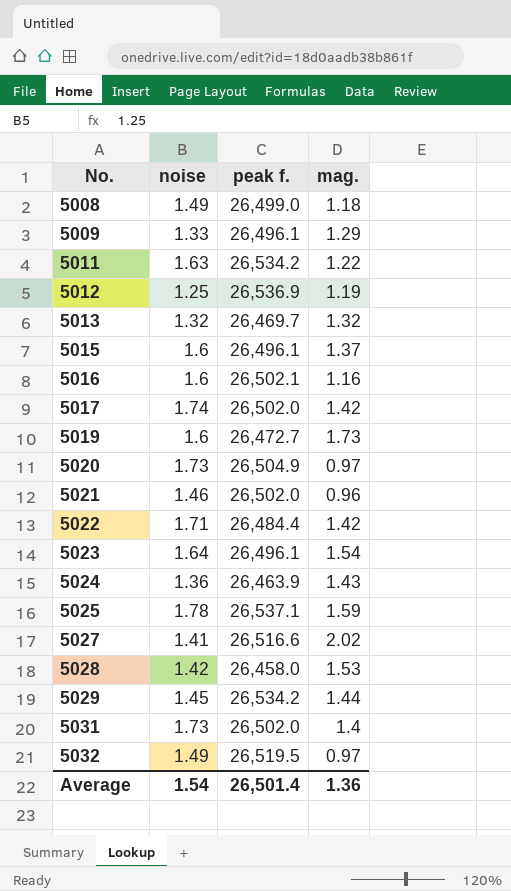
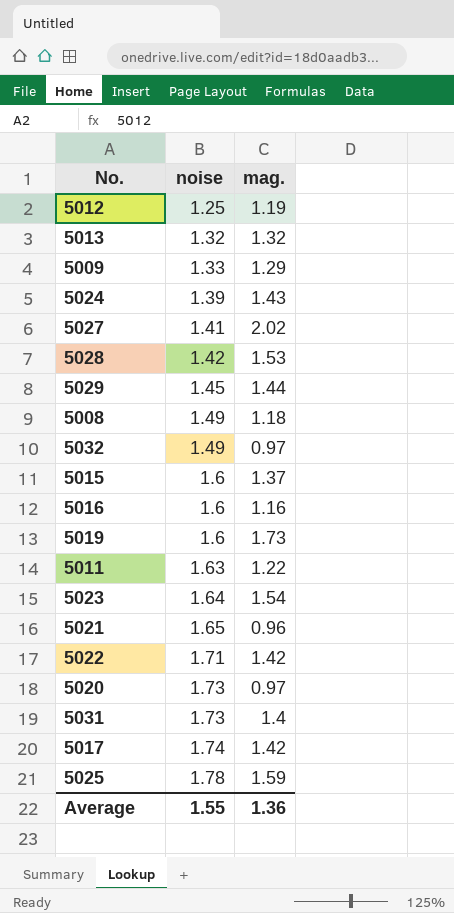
row order: No. ascending -> noise ascending
column peak f. | position: 3 -> none
5024 | noise: 1.36 -> 1.39
5021 | noise: 1.46 -> 1.65
Average | noise: 1.54 -> 1.55

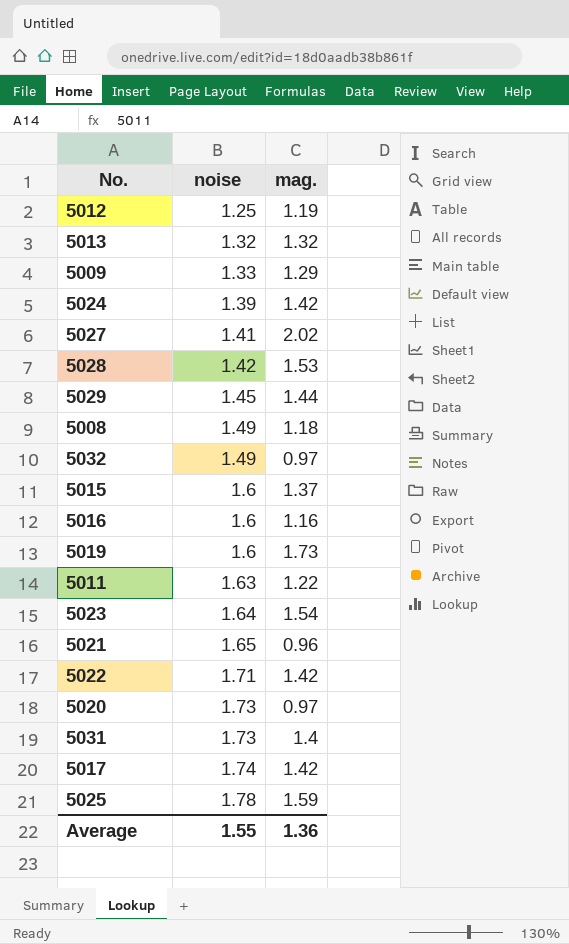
5024 | mag.: 1.43 -> 1.42

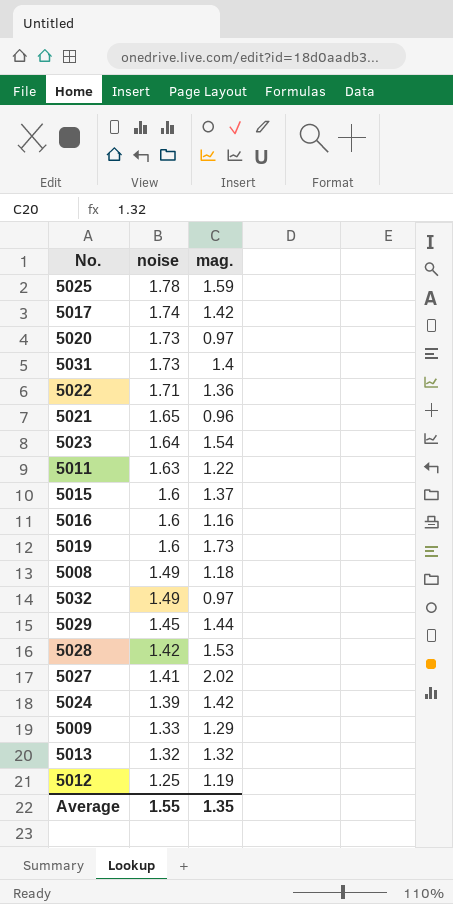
row order: noise ascending -> noise descending
5022 | mag.: 1.42 -> 1.36
Average | mag.: 1.36 -> 1.35

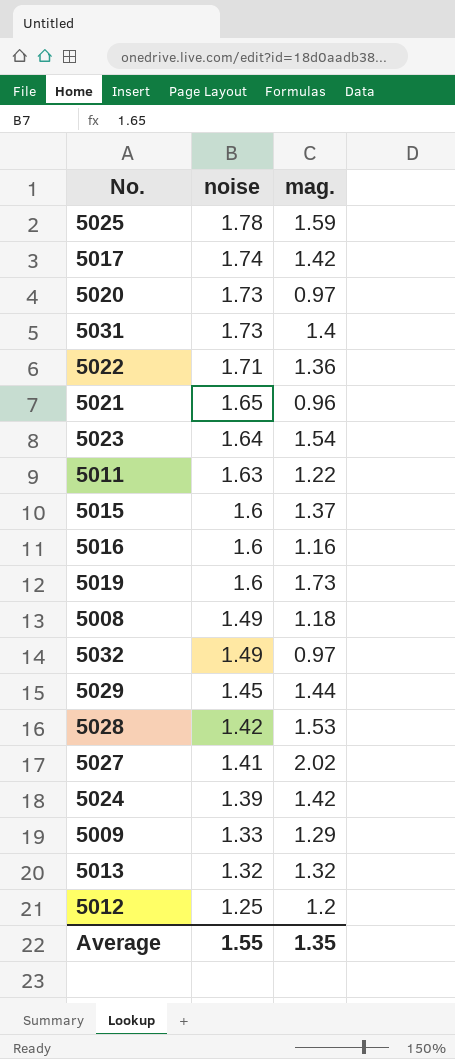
5012 | mag.: 1.19 -> 1.2

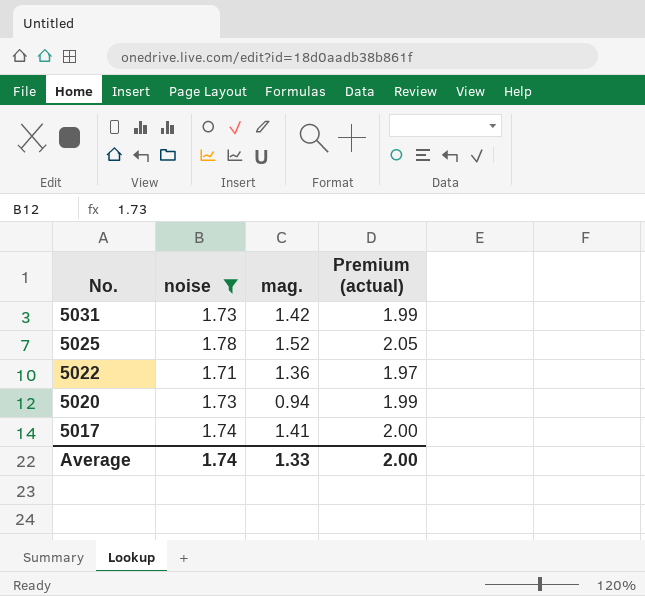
filter: none -> noise >= 1.71
row order: noise descending -> No. descending
column Premium (actual) | formula: none -> [noise] * 1.15
5031 | mag.: 1.4 -> 1.42
5025 | mag.: 1.59 -> 1.52
5020 | mag.: 0.97 -> 0.94
5017 | mag.: 1.42 -> 1.41
Average | noise: 1.55 -> 1.74
Average | mag.: 1.35 -> 1.33

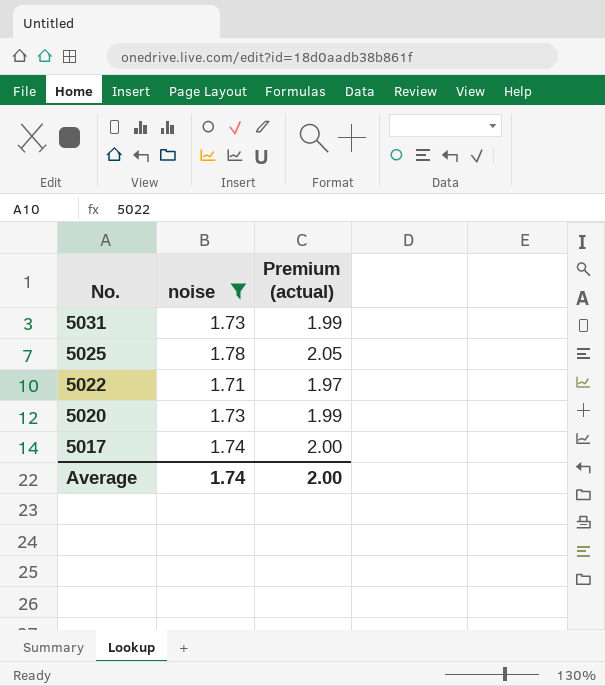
column mag. | position: 3 -> none

